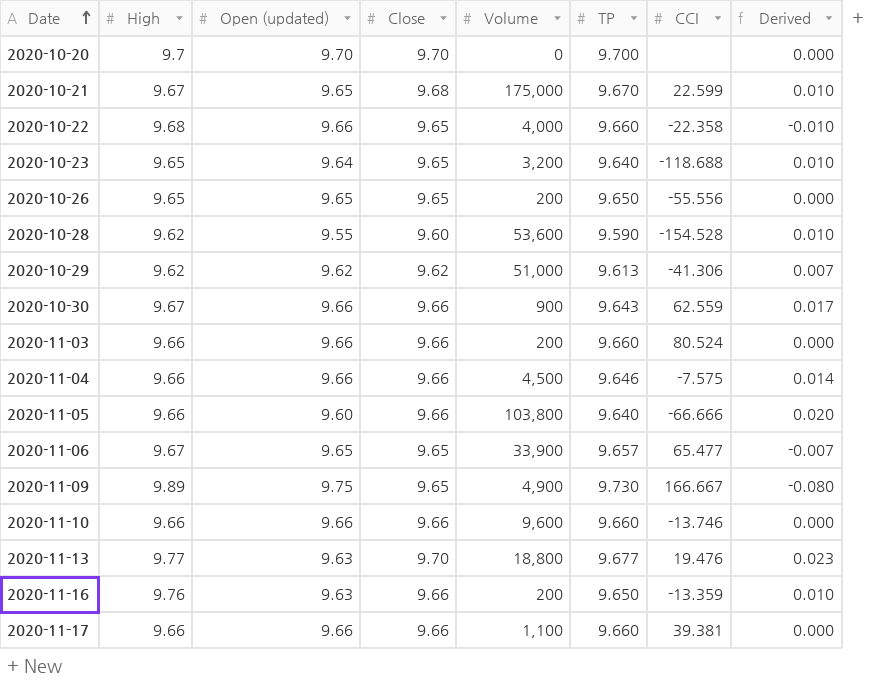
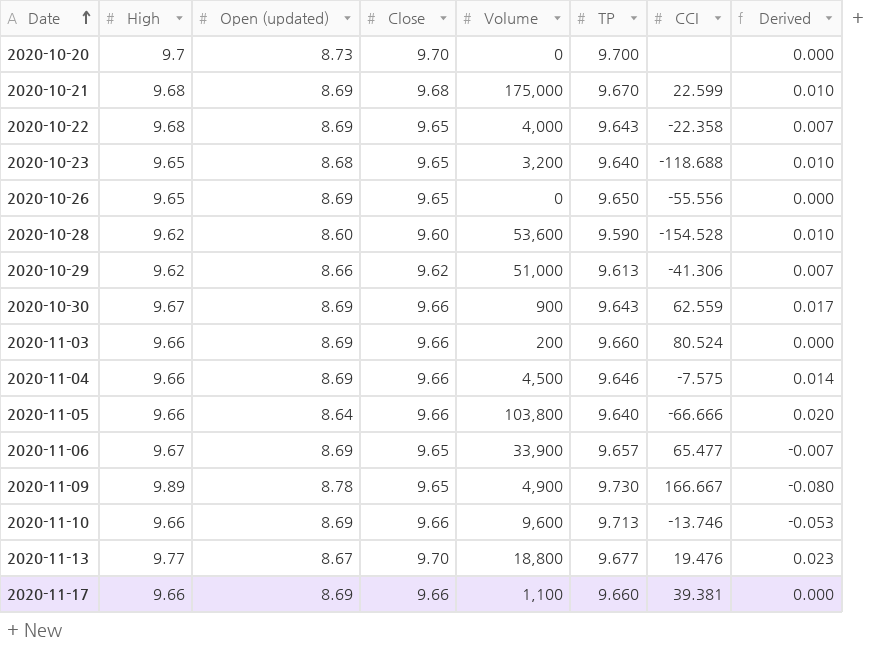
row 2020-11-16: 9.76 | 9.63 | 9.66 | 200 | 9.650 | -13.359 | 0.010 -> none
2020-10-20 | Open (updated): 9.70 -> 8.73
2020-10-21 | High: 9.67 -> 9.68
2020-10-21 | Open (updated): 9.65 -> 8.69
2020-10-22 | Open (updated): 9.66 -> 8.69
2020-10-22 | TP: 9.660 -> 9.643
2020-10-22 | Derived: -0.010 -> 0.007
2020-10-23 | Open (updated): 9.64 -> 8.68
2020-10-26 | Open (updated): 9.65 -> 8.69
2020-10-26 | Volume: 200 -> 0
2020-10-28 | Open (updated): 9.55 -> 8.60
2020-10-29 | Open (updated): 9.62 -> 8.66
2020-10-30 | Open (updated): 9.66 -> 8.69
2020-11-03 | Open (updated): 9.66 -> 8.69
2020-11-04 | Open (updated): 9.66 -> 8.69
2020-11-05 | Open (updated): 9.60 -> 8.64
2020-11-06 | Open (updated): 9.65 -> 8.69
2020-11-09 | Open (updated): 9.75 -> 8.78
2020-11-10 | Open (updated): 9.66 -> 8.69
2020-11-10 | TP: 9.660 -> 9.713
2020-11-10 | Derived: 0.000 -> -0.053
2020-11-13 | Open (updated): 9.63 -> 8.67
2020-11-17 | Open (updated): 9.66 -> 8.69

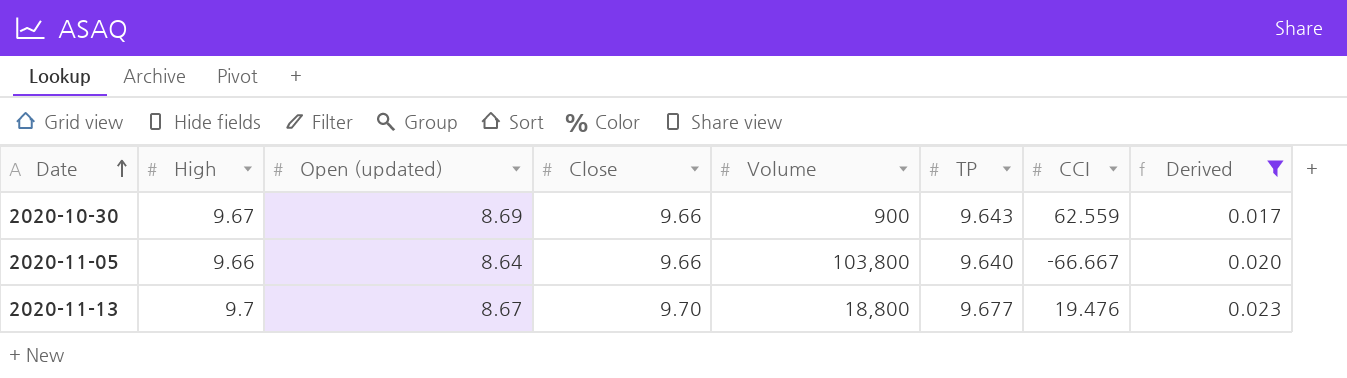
filter: none -> Derived >= 0.017
2020-11-05 | CCI: -66.666 -> -66.667
2020-11-13 | High: 9.77 -> 9.7

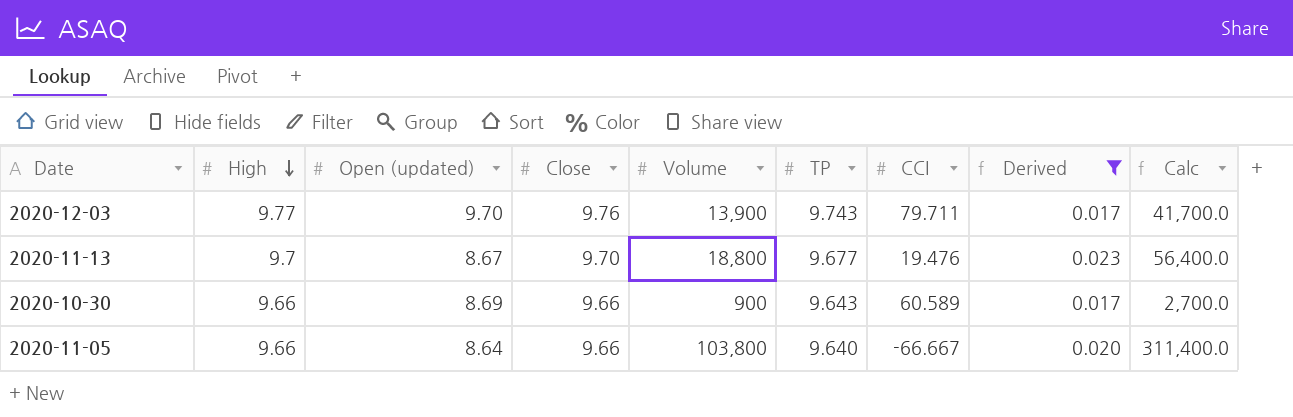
row order: Date ascending -> High descending
column Calc | formula: none -> [Volume] * 3
row 2020-12-03: none -> 9.77 | 9.70 | 9.76 | 13,900 | 9.743 | 79.711 | 0.017 | 41,700.0
2020-10-30 | High: 9.67 -> 9.66
2020-10-30 | CCI: 62.559 -> 60.589

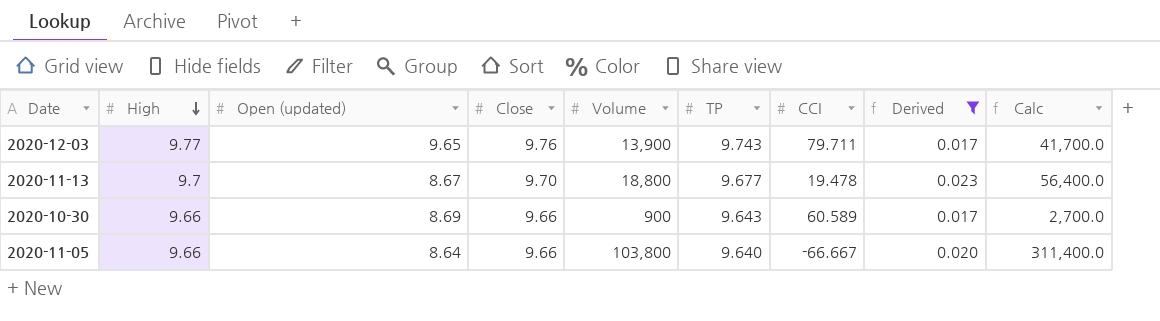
2020-12-03 | Open (updated): 9.70 -> 9.65
2020-11-13 | CCI: 19.476 -> 19.478

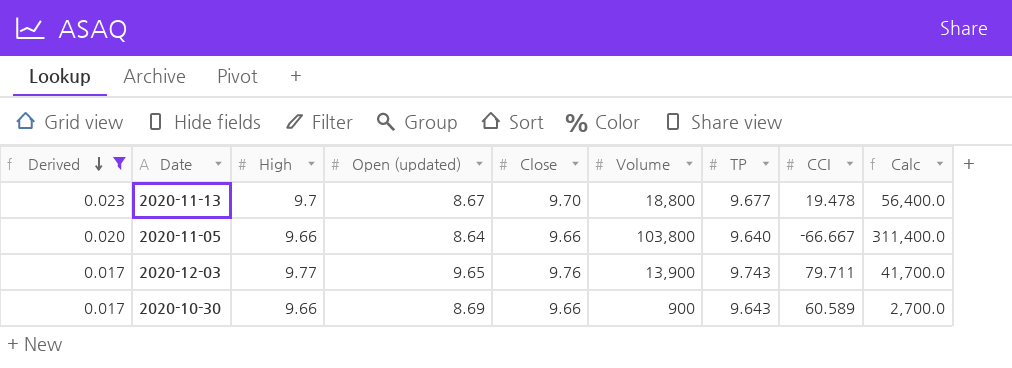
row order: High descending -> Derived descending
column Derived | position: 8 -> 1

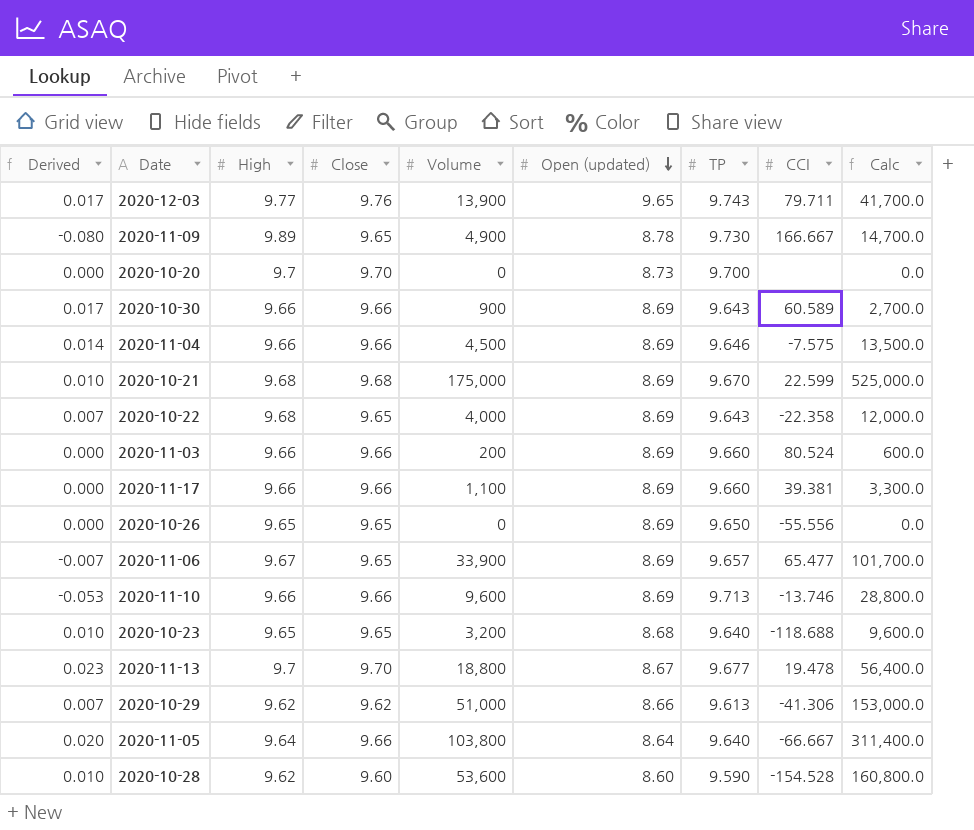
filter: Derived >= 0.017 -> none
row order: Derived descending -> Open (updated) descending
column Open (updated) | position: 4 -> 6
2020-11-05 | High: 9.66 -> 9.64

